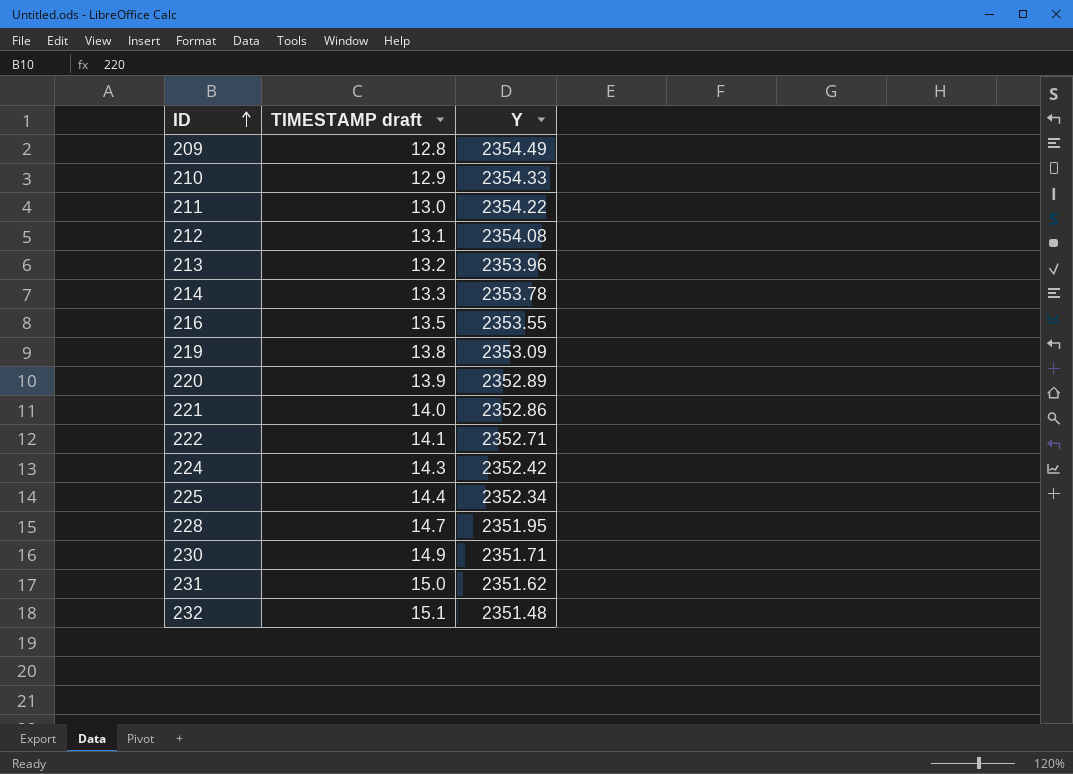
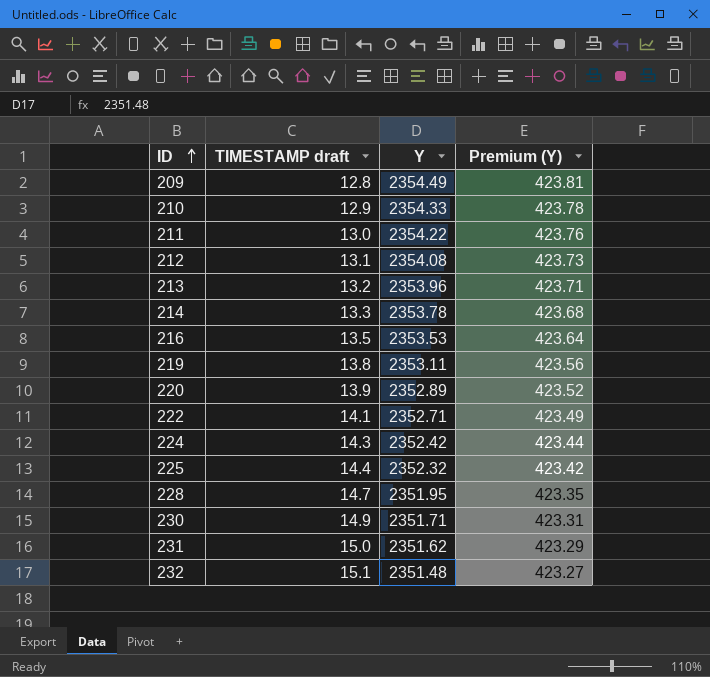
column Premium (Y) | formula: none -> [Y] * 0.18
row 221: 14.0 | 2352.86 -> none
216 | Y: 2353.55 -> 2353.53
219 | Y: 2353.09 -> 2353.11
225 | Y: 2352.34 -> 2352.32

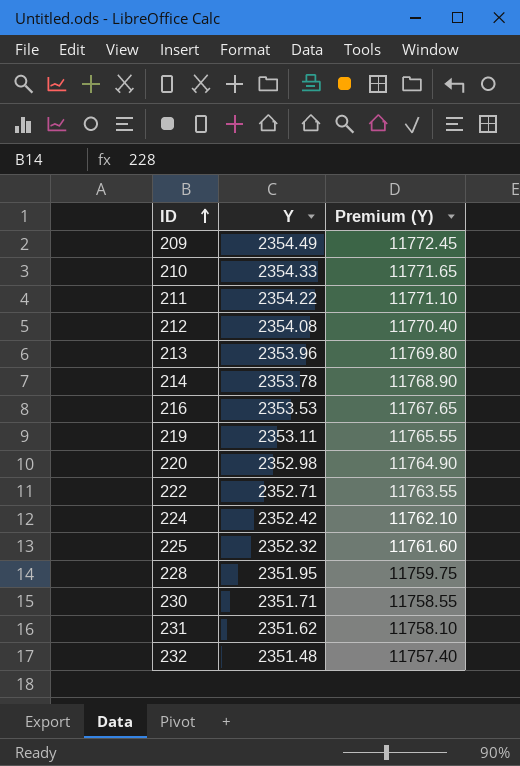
column TIMESTAMP draft | position: 2 -> none
column Premium (Y) | formula: [Y] * 0.18 -> [Y] * 5
220 | Y: 2352.89 -> 2352.98

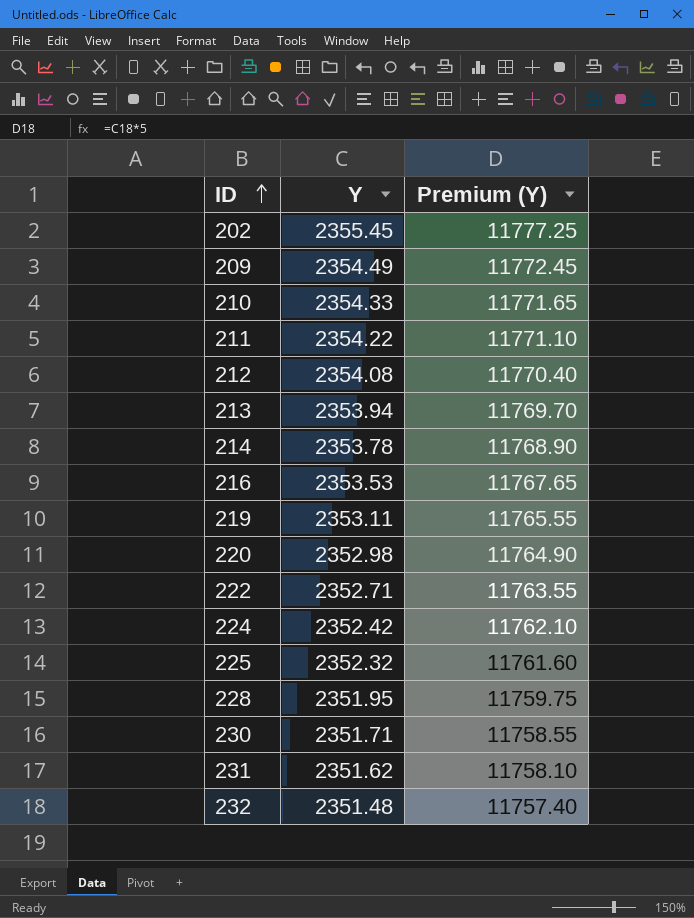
row 202: none -> 2355.45 | 11777.25
213 | Y: 2353.96 -> 2353.94
213 | Premium (Y): 11769.80 -> 11769.70

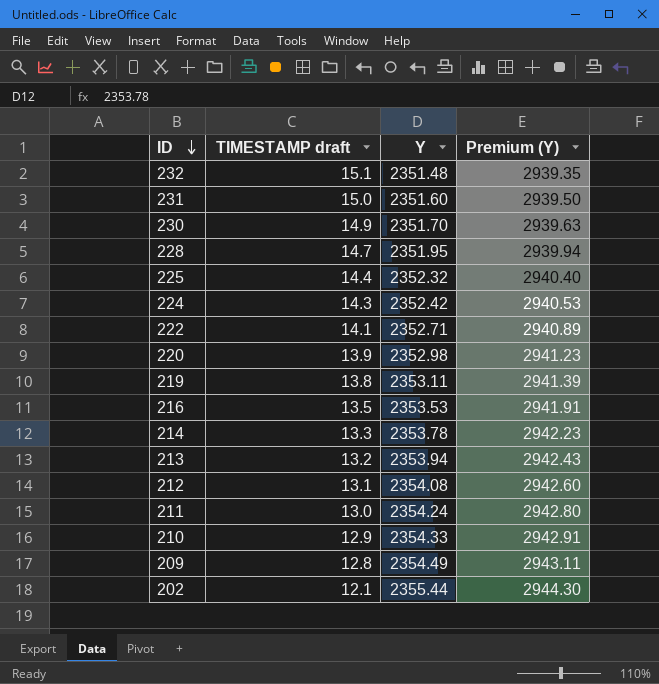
row order: ID ascending -> ID descending
column TIMESTAMP draft | position: none -> 2
column Premium (Y) | formula: [Y] * 5 -> [Y] * 1.25
231 | Y: 2351.62 -> 2351.60
230 | Y: 2351.71 -> 2351.70
211 | Y: 2354.22 -> 2354.24
202 | Y: 2355.45 -> 2355.44

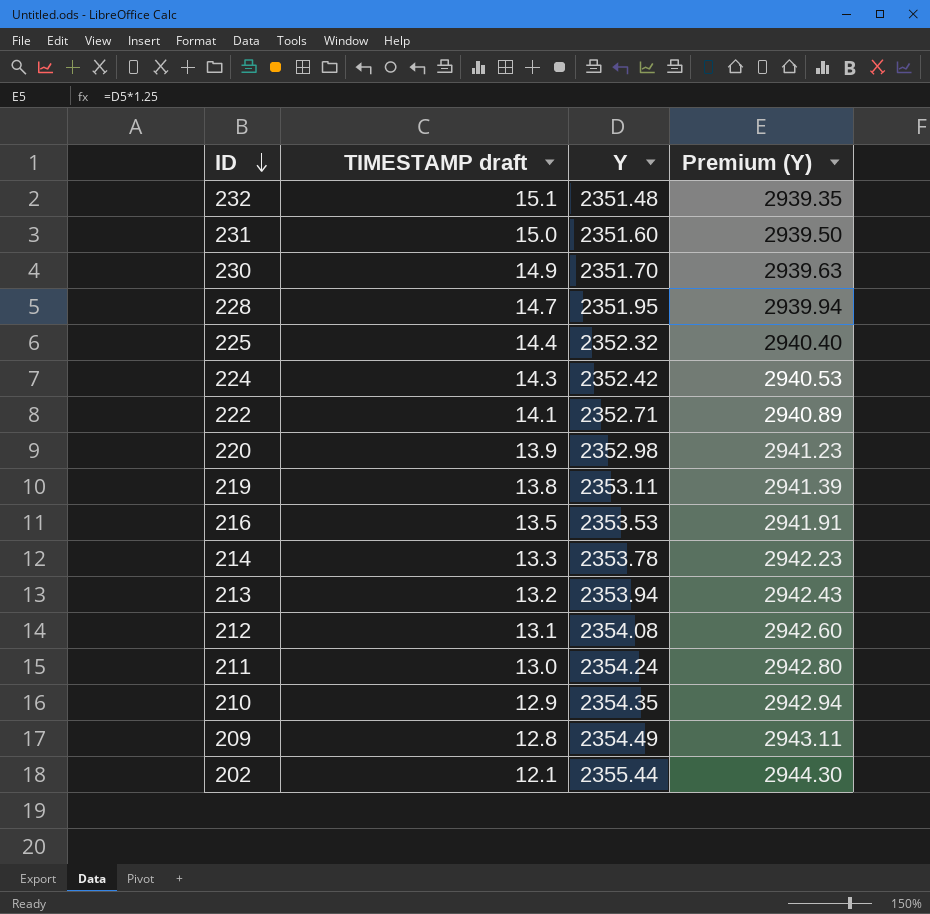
210 | Y: 2354.33 -> 2354.35
210 | Premium (Y): 2942.91 -> 2942.94

